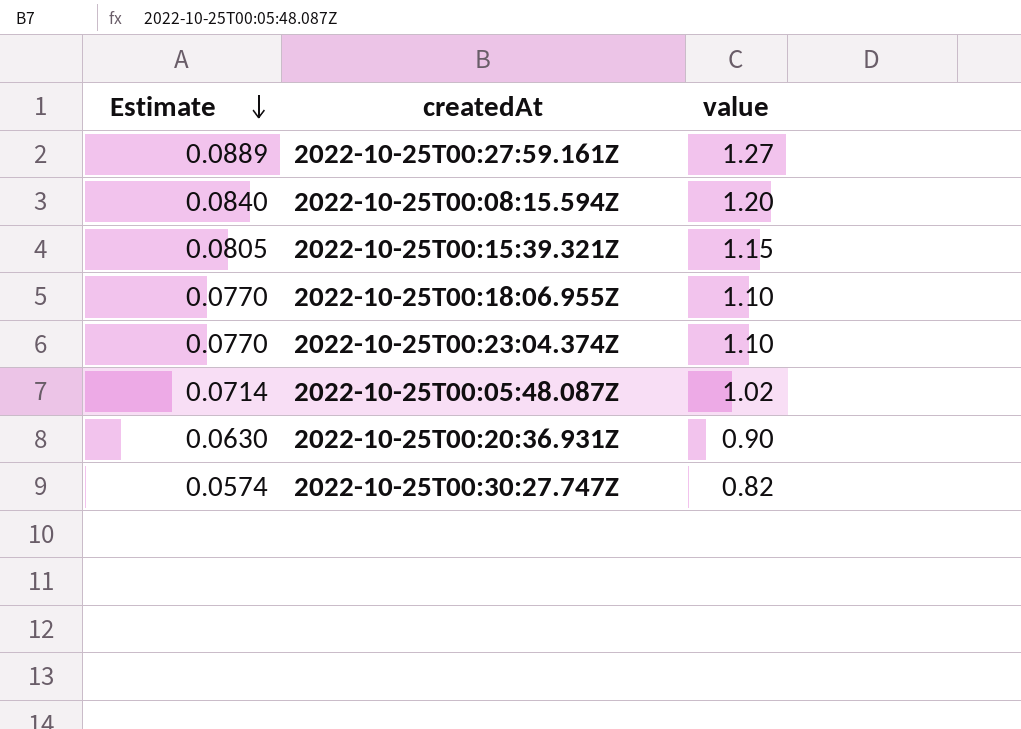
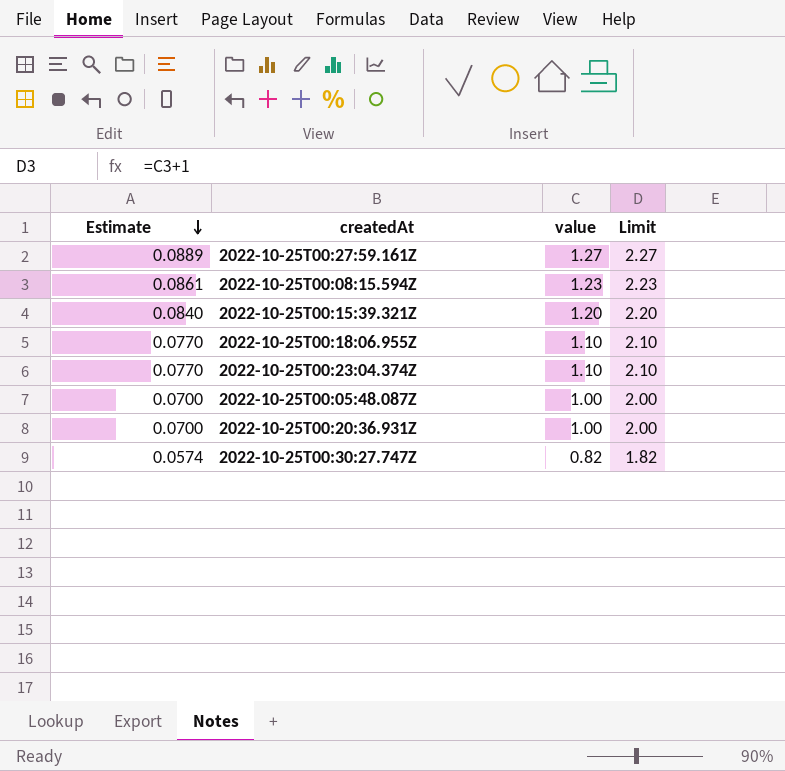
column Limit | formula: none -> [value] + 1
2022-10-25T00:08:15.594Z | Estimate: 0.0840 -> 0.0861
2022-10-25T00:08:15.594Z | value: 1.20 -> 1.23
2022-10-25T00:15:39.321Z | Estimate: 0.0805 -> 0.0840
2022-10-25T00:15:39.321Z | value: 1.15 -> 1.20
2022-10-25T00:05:48.087Z | Estimate: 0.0714 -> 0.0700
2022-10-25T00:05:48.087Z | value: 1.02 -> 1.00
2022-10-25T00:20:36.931Z | Estimate: 0.0630 -> 0.0700
2022-10-25T00:20:36.931Z | value: 0.90 -> 1.00

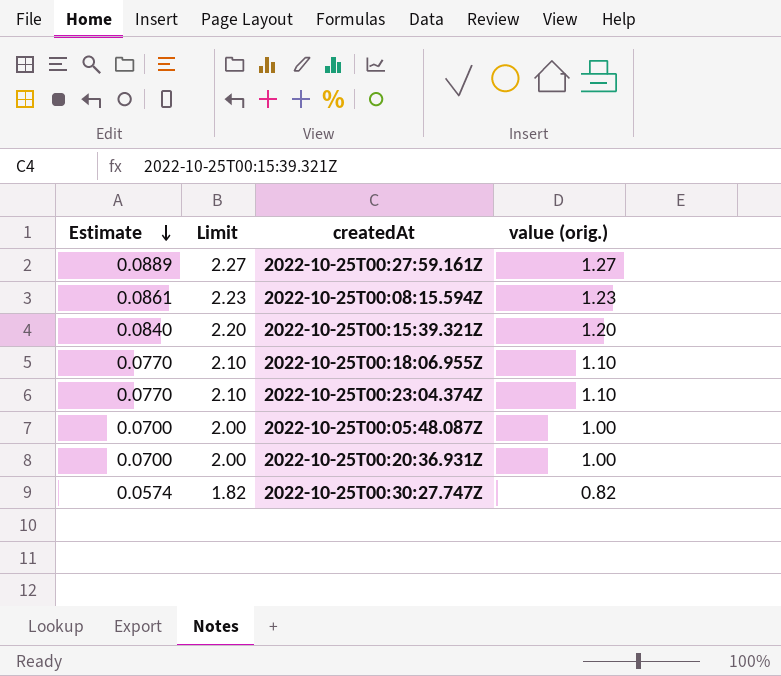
column Limit | position: 4 -> 2
column name: value -> value (orig.)

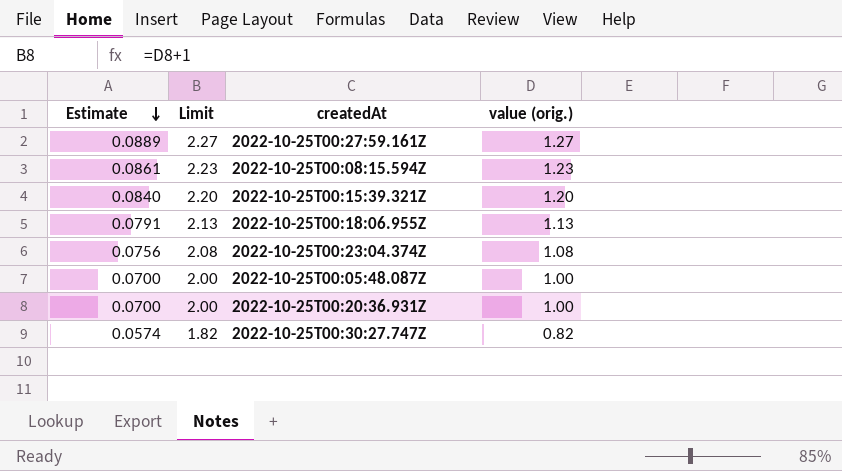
2022-10-25T00:18:06.955Z | Estimate: 0.0770 -> 0.0791
2022-10-25T00:18:06.955Z | Limit: 2.10 -> 2.13
2022-10-25T00:18:06.955Z | value (orig.): 1.10 -> 1.13
2022-10-25T00:23:04.374Z | Estimate: 0.0770 -> 0.0756
2022-10-25T00:23:04.374Z | Limit: 2.10 -> 2.08
2022-10-25T00:23:04.374Z | value (orig.): 1.10 -> 1.08

